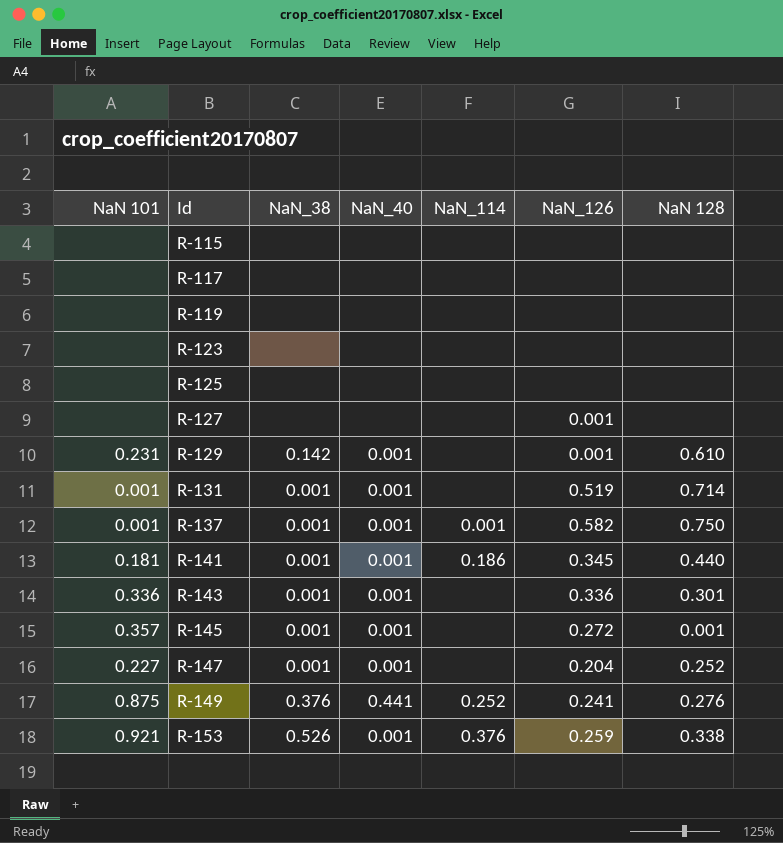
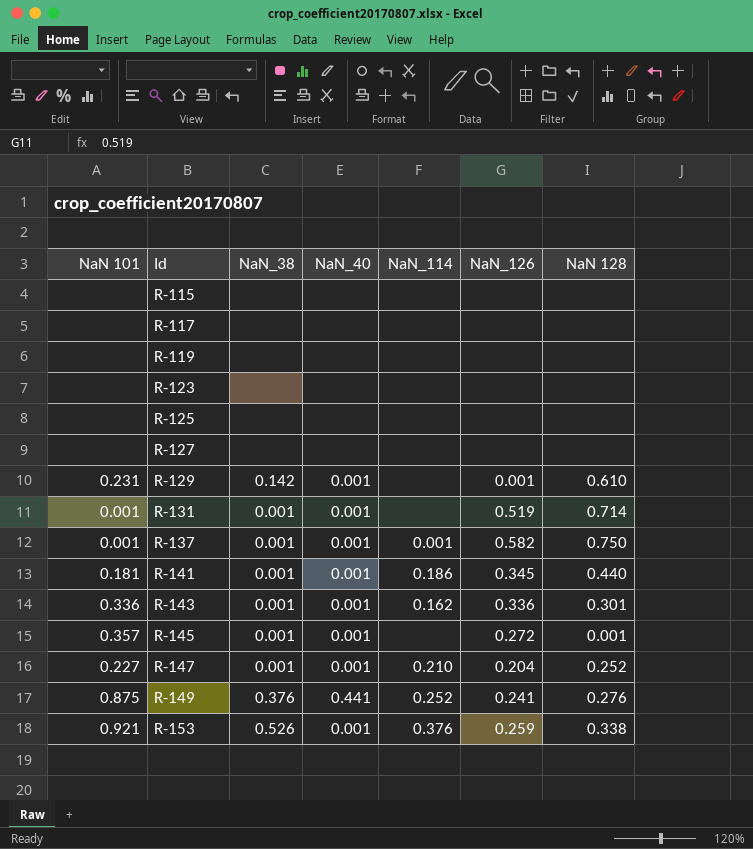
R-127 | NaN_126: 0.001 -> none
R-143 | NaN_114: none -> 0.162
R-147 | NaN_114: none -> 0.210

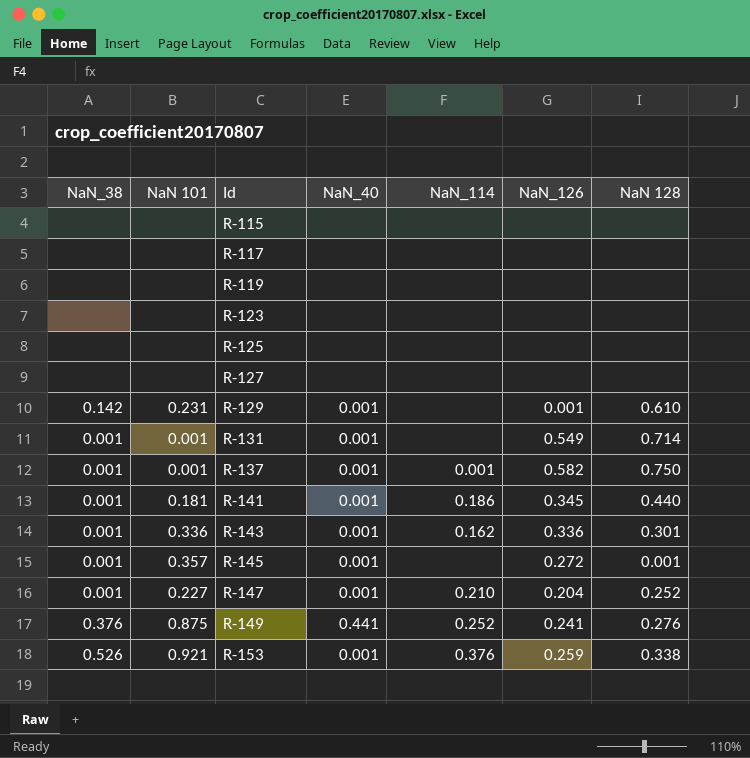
column NaN_38 | position: 3 -> 1
R-131 | NaN_126: 0.519 -> 0.549

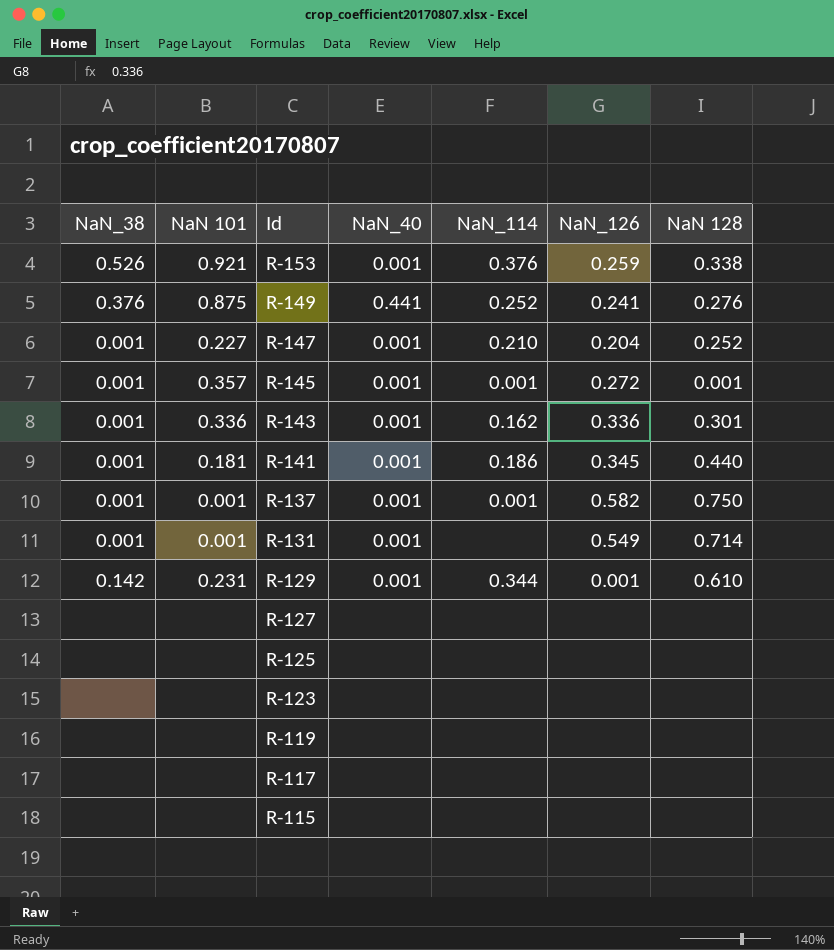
row order: Id ascending -> Id descending
R-145 | NaN_114: none -> 0.001
R-129 | NaN_114: none -> 0.344

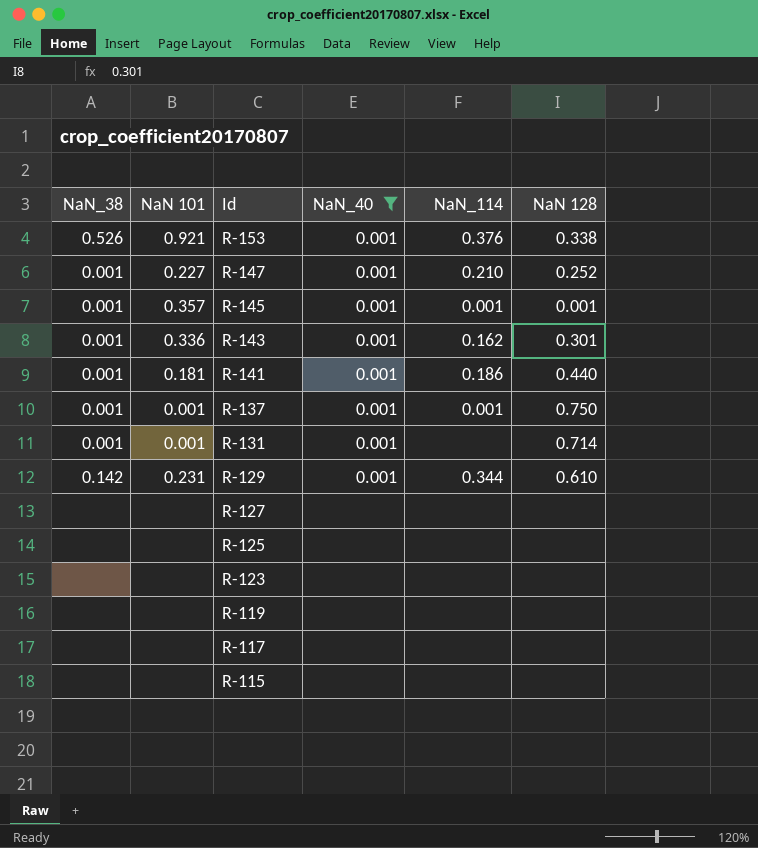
filter: none -> NaN_40 != 0.441
column NaN_126 | position: 6 -> none

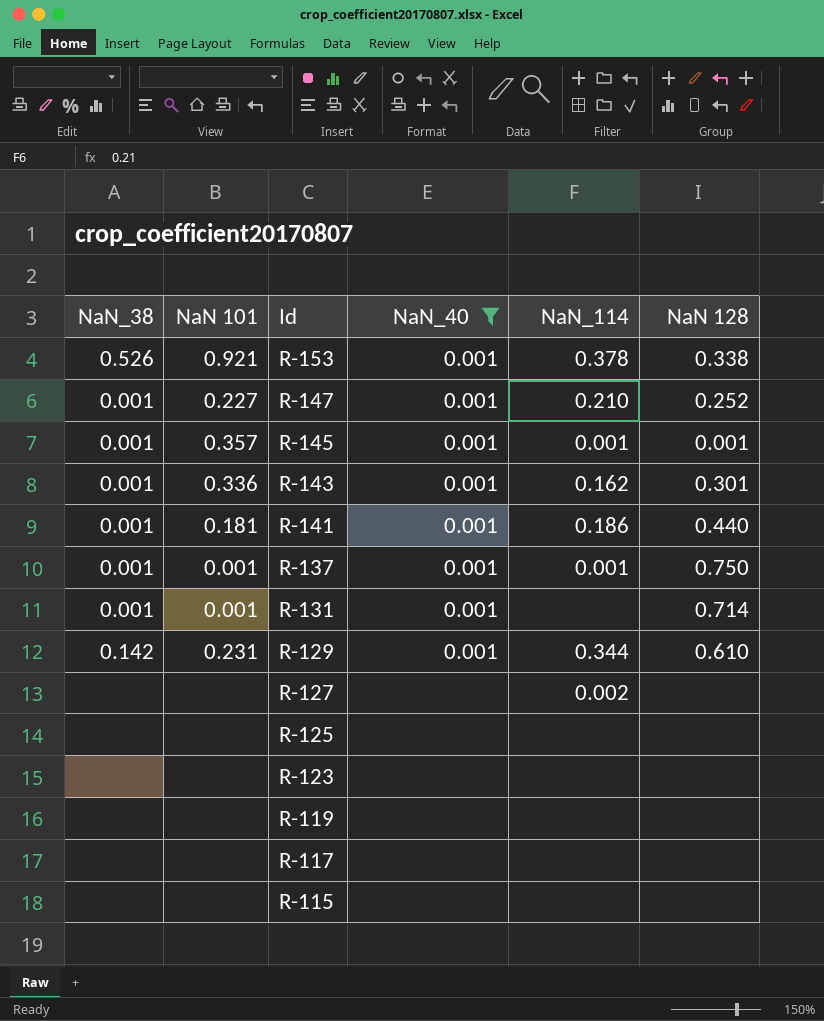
R-153 | NaN_114: 0.376 -> 0.378
R-127 | NaN_114: none -> 0.002

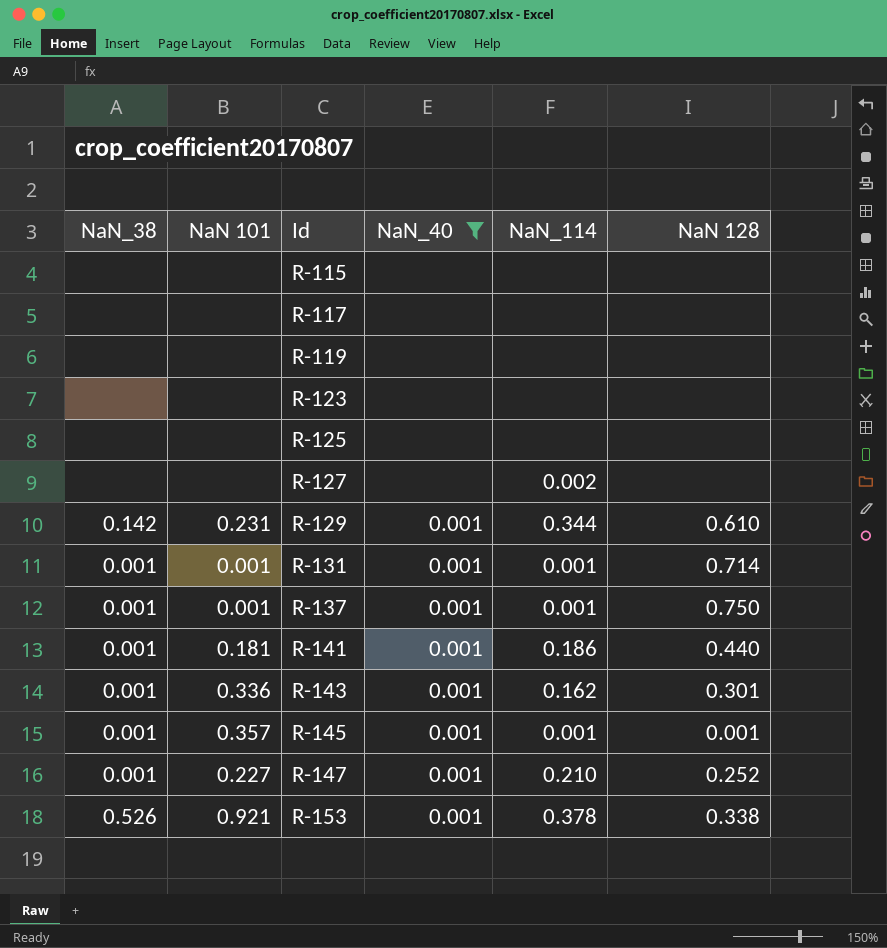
row order: Id descending -> Id ascending
R-131 | NaN_114: none -> 0.001

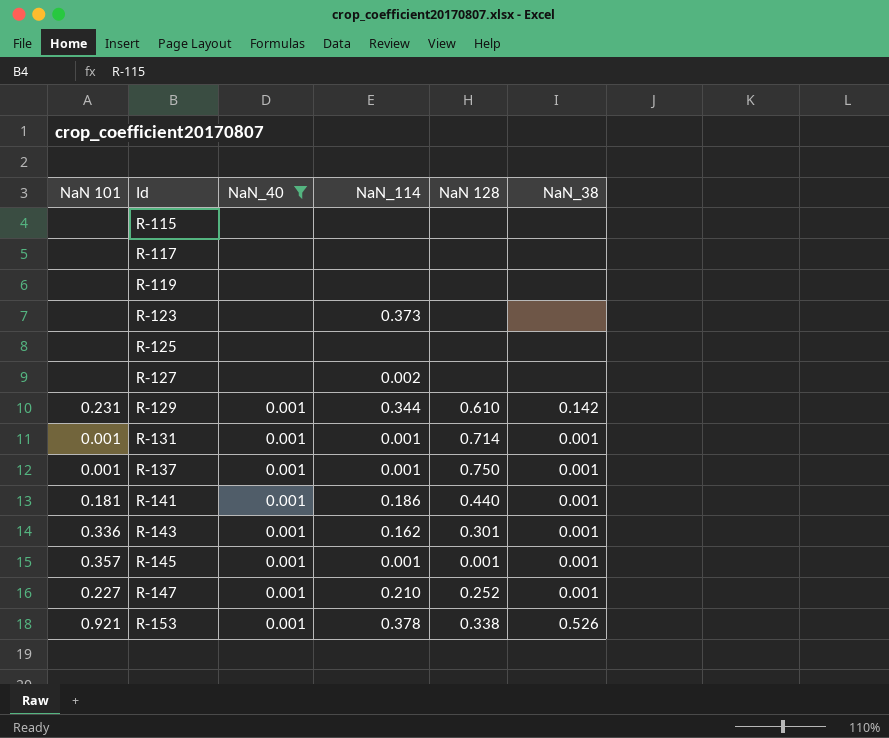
column NaN_38 | position: 1 -> 6
R-123 | NaN_114: none -> 0.373

